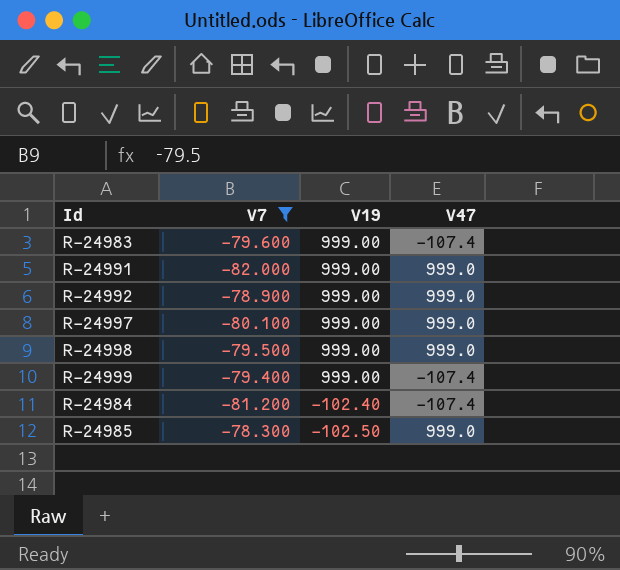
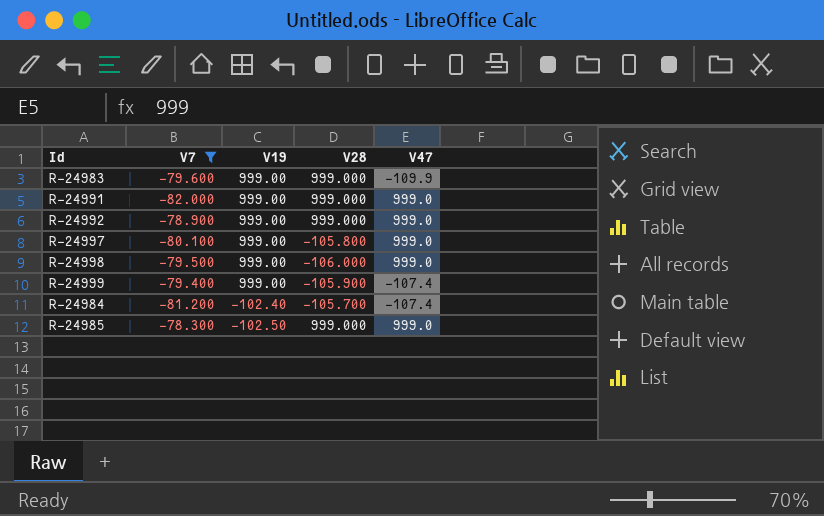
column V28 | position: none -> 4
R-24983 | V47: -107.4 -> -109.9

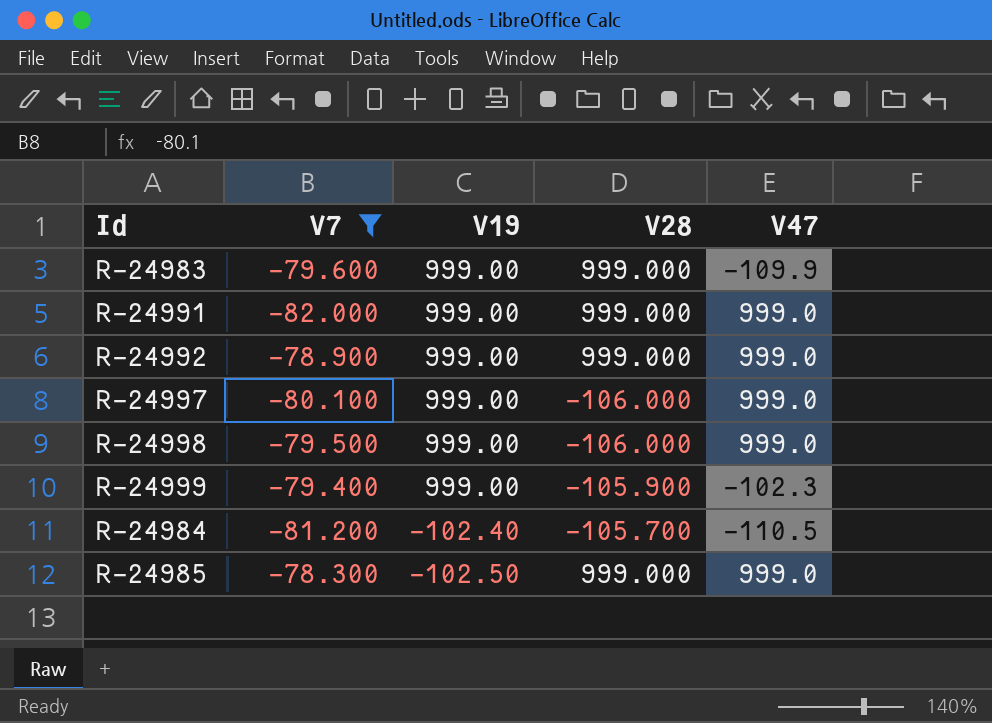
R-24997 | V28: -105.800 -> -106.000
R-24999 | V47: -107.4 -> -102.3
R-24984 | V47: -107.4 -> -110.5

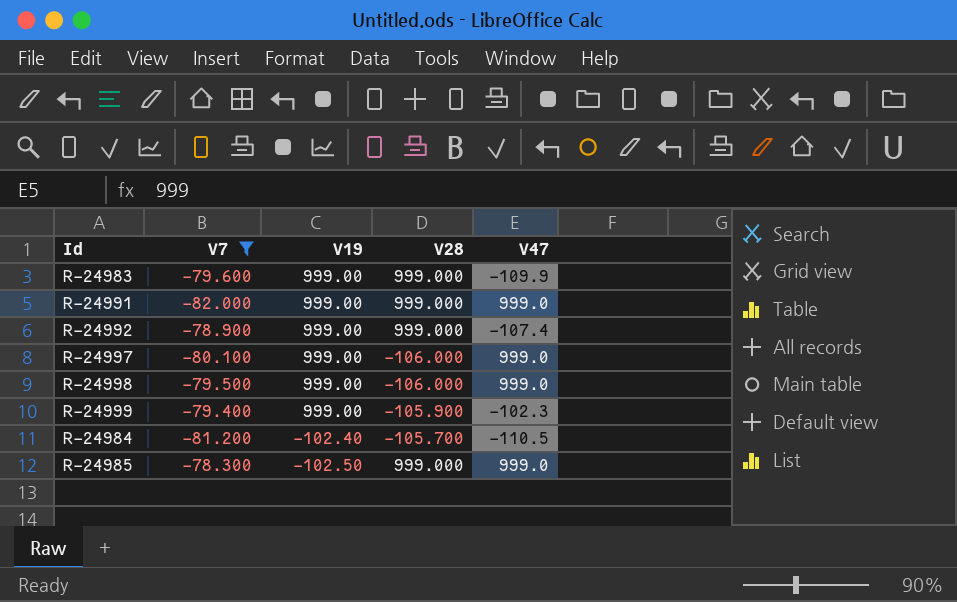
R-24992 | V47: 999.0 -> -107.4

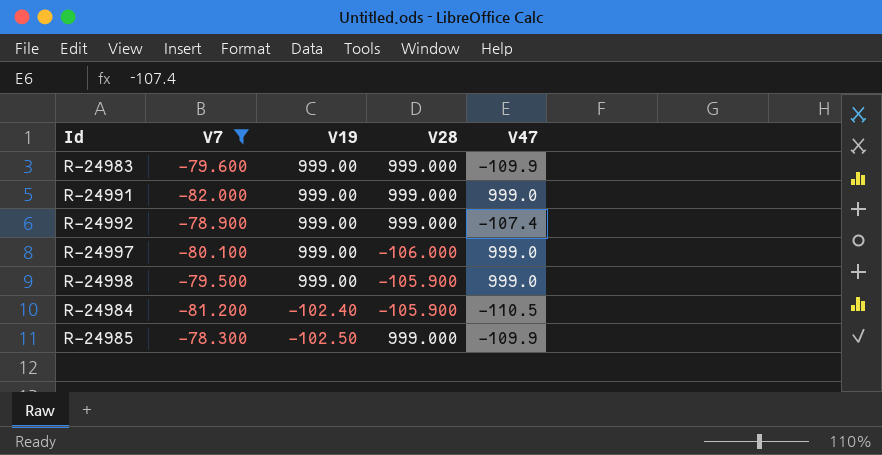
row R-24999: -79.400 | 999.00 | -105.900 | -102.3 -> none
R-24998 | V28: -106.000 -> -105.900
R-24984 | V28: -105.700 -> -105.900
R-24985 | V47: 999.0 -> -109.9

